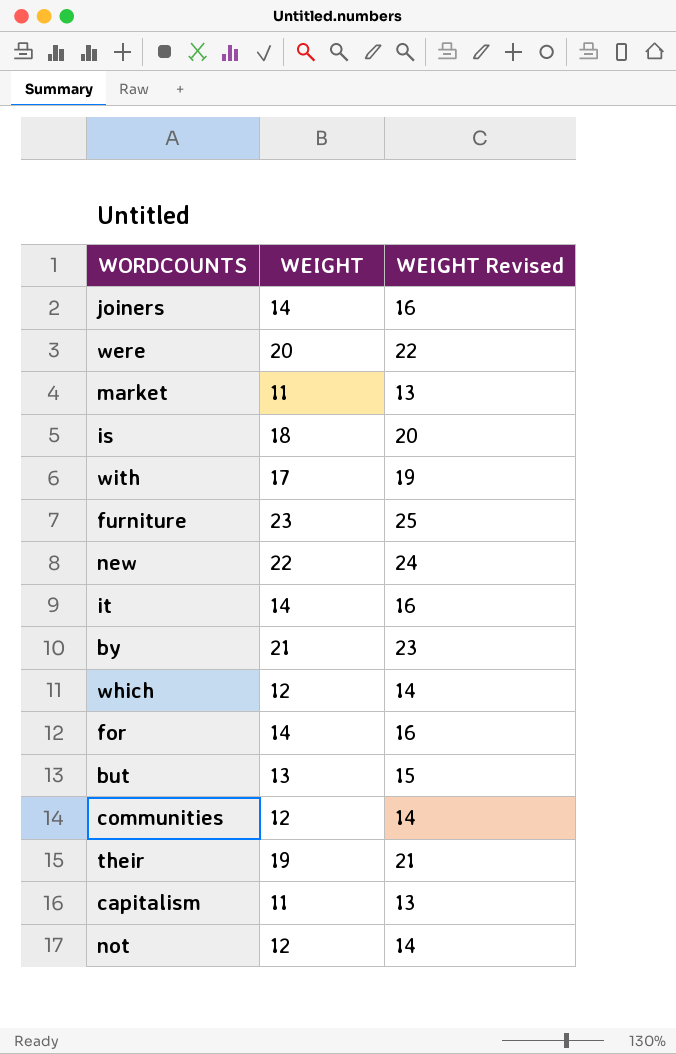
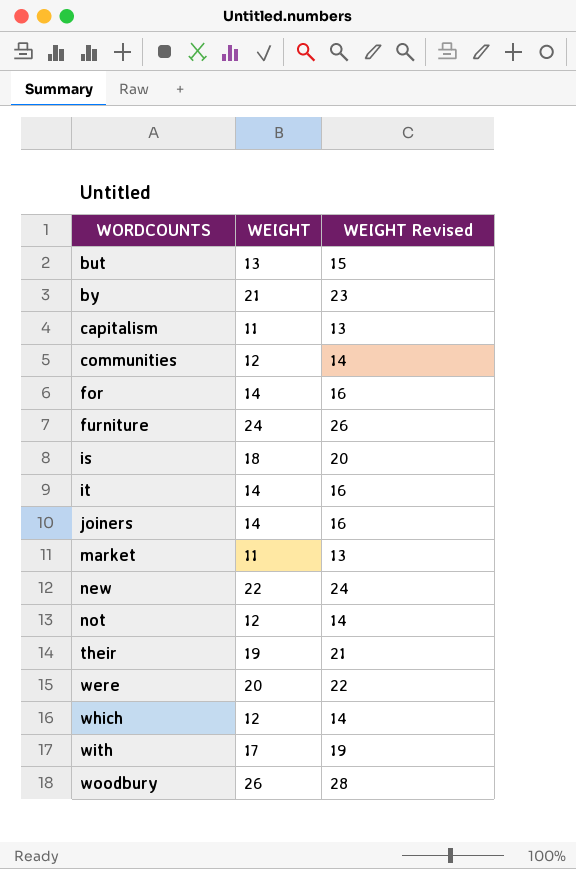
row order: none -> WORDCOUNTS ascending
furniture | WEIGHT: 23 -> 24
furniture | WEIGHT Revised: 25 -> 26
row woodbury: none -> 26 | 28

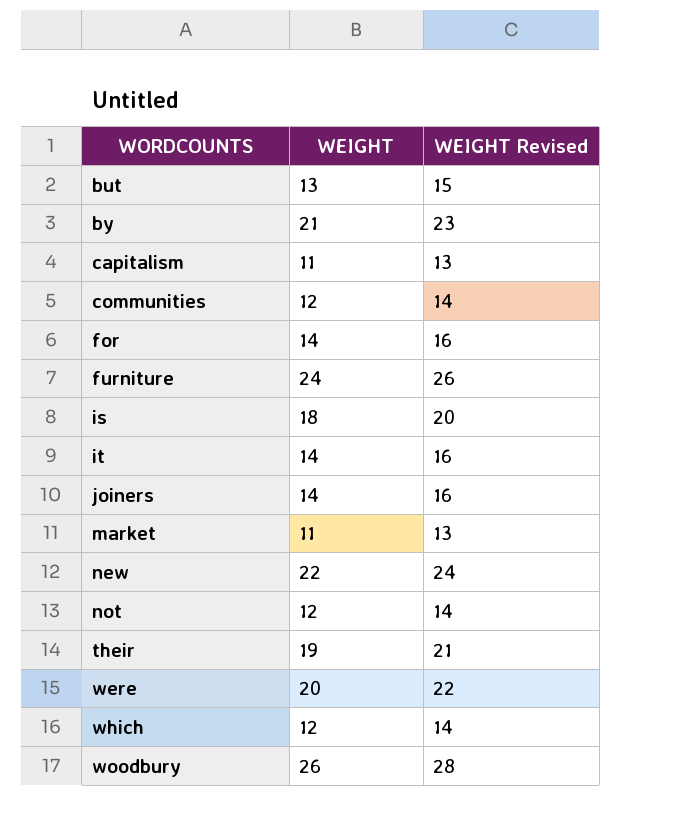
row with: 17 | 19 -> none

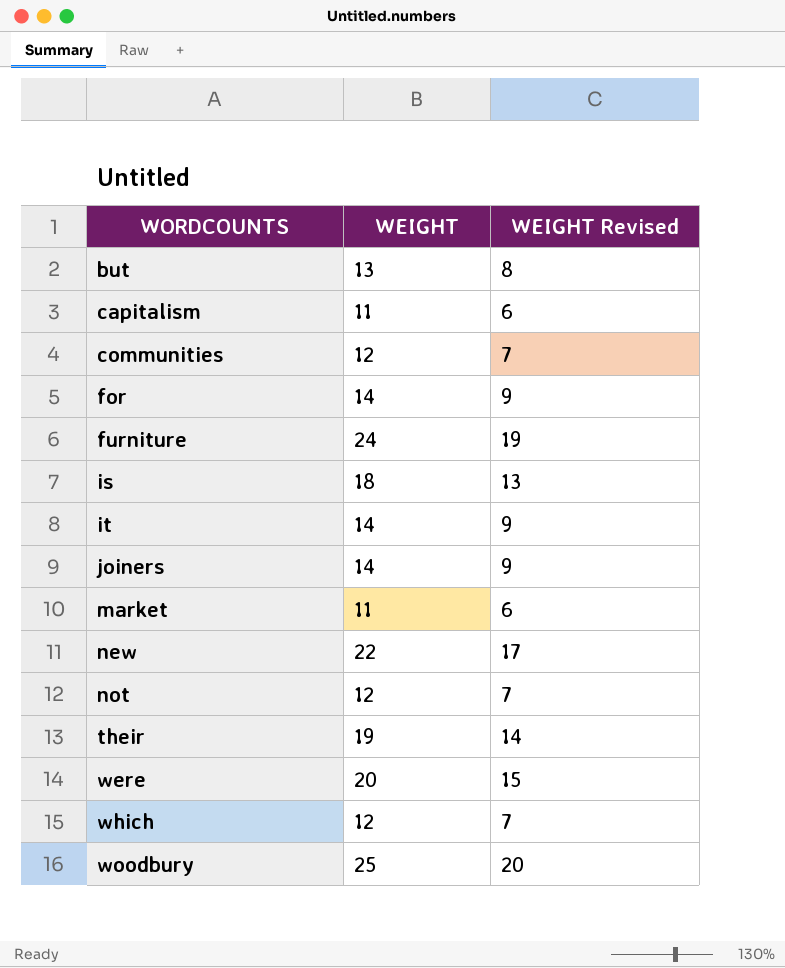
column WEIGHT Revised | formula: [WEIGHT] + 2 -> [WEIGHT] - 5
row by: 21 | 23 -> none
woodbury | WEIGHT: 26 -> 25

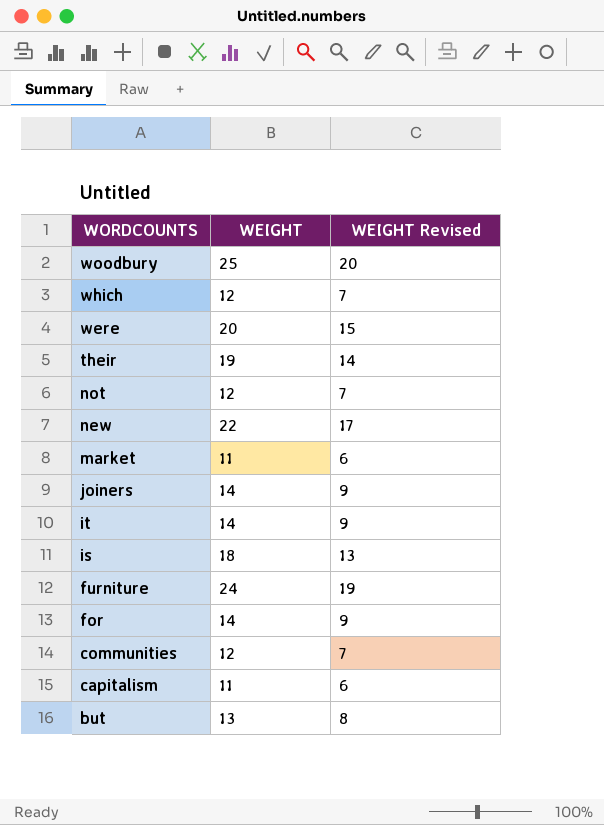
row order: WORDCOUNTS ascending -> WORDCOUNTS descending

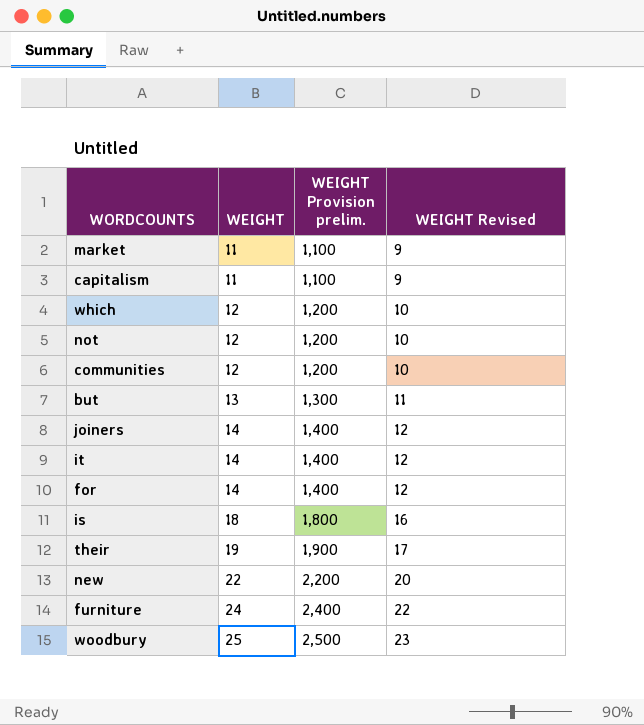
row order: WORDCOUNTS descending -> WEIGHT ascending
column WEIGHT Provision prelim. | formula: none -> [WEIGHT] * 100
column WEIGHT Revised | formula: [WEIGHT] - 5 -> [WEIGHT] - 2
row were: 20 | 15 -> none

